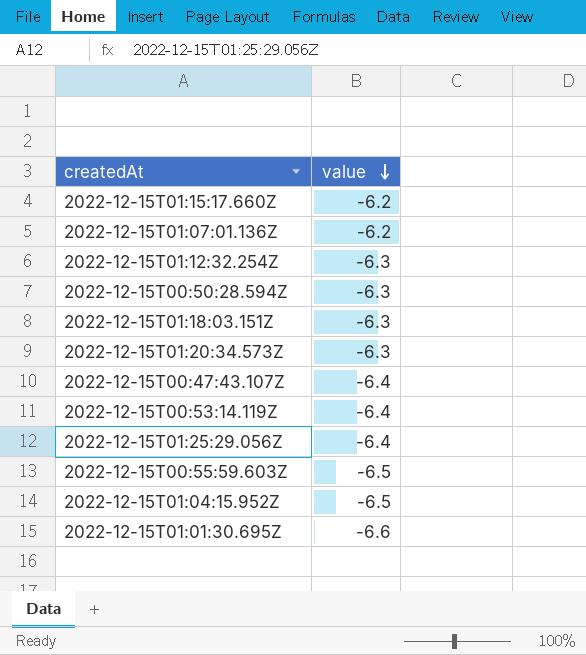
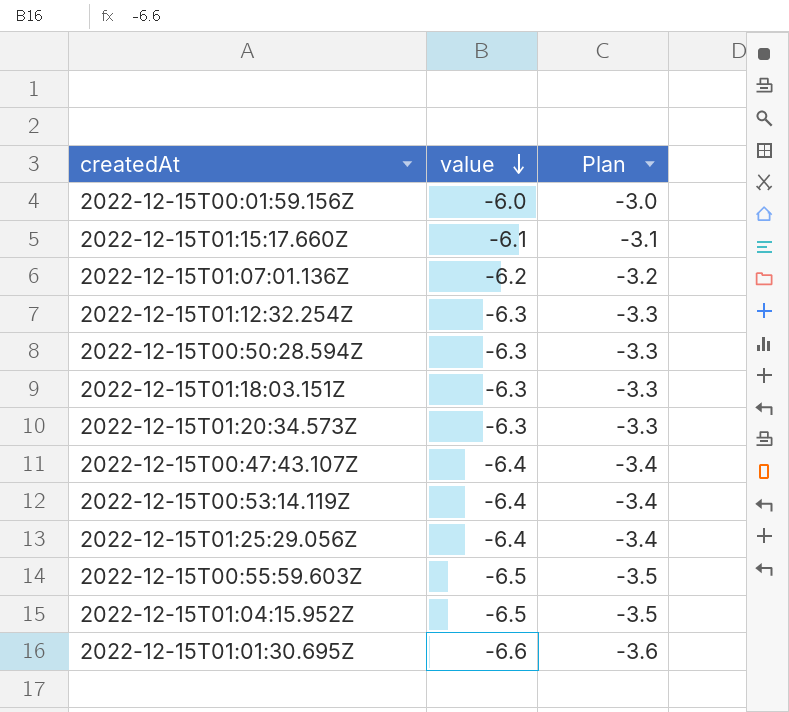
column Plan | formula: none -> [value] + 3
row 2022-12-15T00:01:59.156Z: none -> -6.0 | -3.0
2022-12-15T01:15:17.660Z | value: -6.2 -> -6.1

